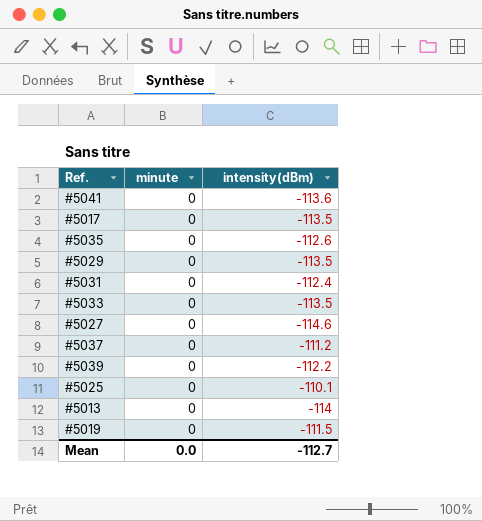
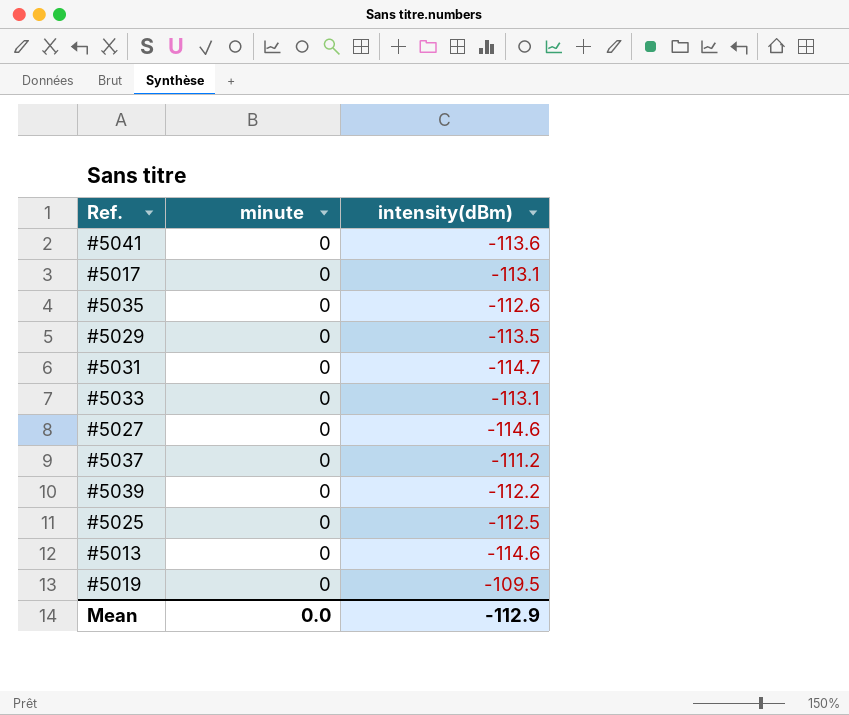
#5017 | intensity(dBm): -113.5 -> -113.1
#5031 | intensity(dBm): -112.4 -> -114.7
#5033 | intensity(dBm): -113.5 -> -113.1
#5025 | intensity(dBm): -110.1 -> -112.5
#5013 | intensity(dBm): -114 -> -114.6
#5019 | intensity(dBm): -111.5 -> -109.5
Mean | intensity(dBm): -112.7 -> -112.9

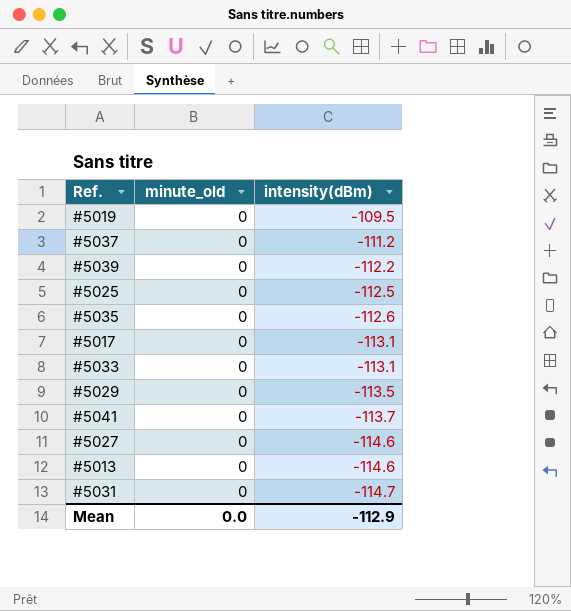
row order: none -> intensity(dBm) descending
column name: minute -> minute_old
#5041 | intensity(dBm): -113.6 -> -113.7

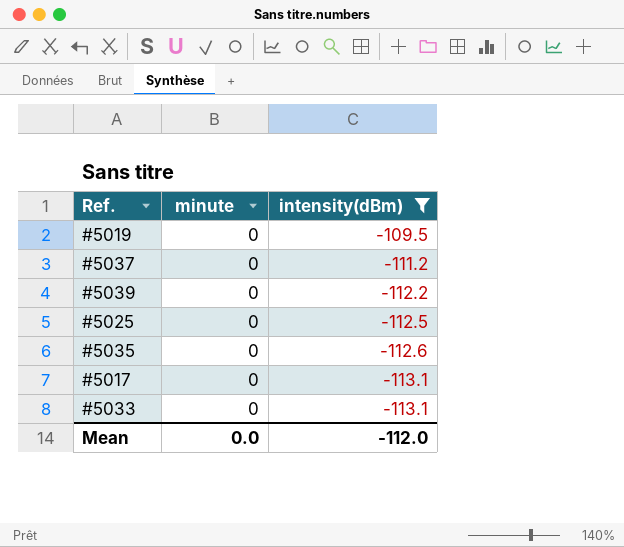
filter: none -> intensity(dBm) >= -113.1
column name: minute_old -> minute
Mean | intensity(dBm): -112.9 -> -112.0

